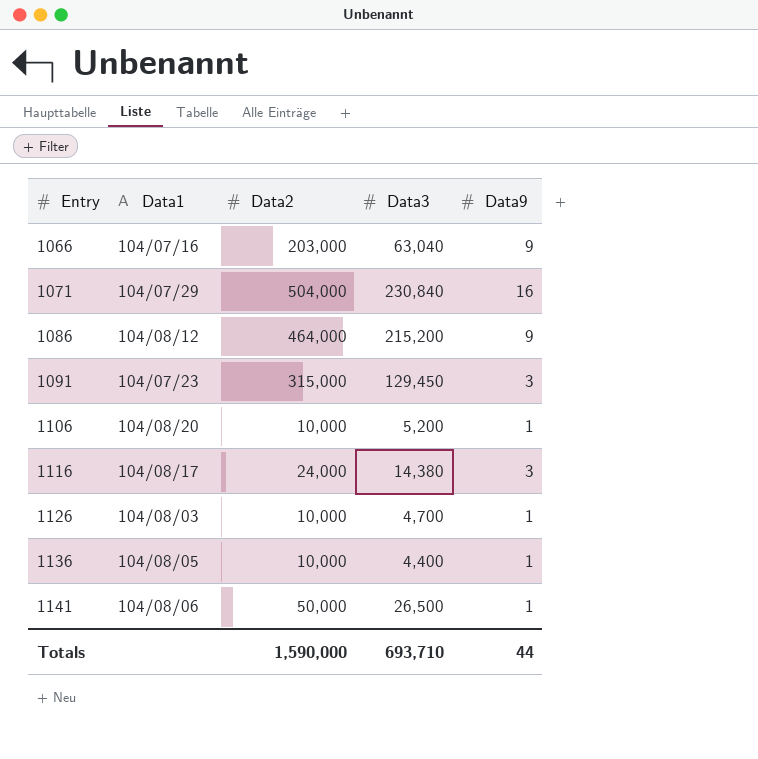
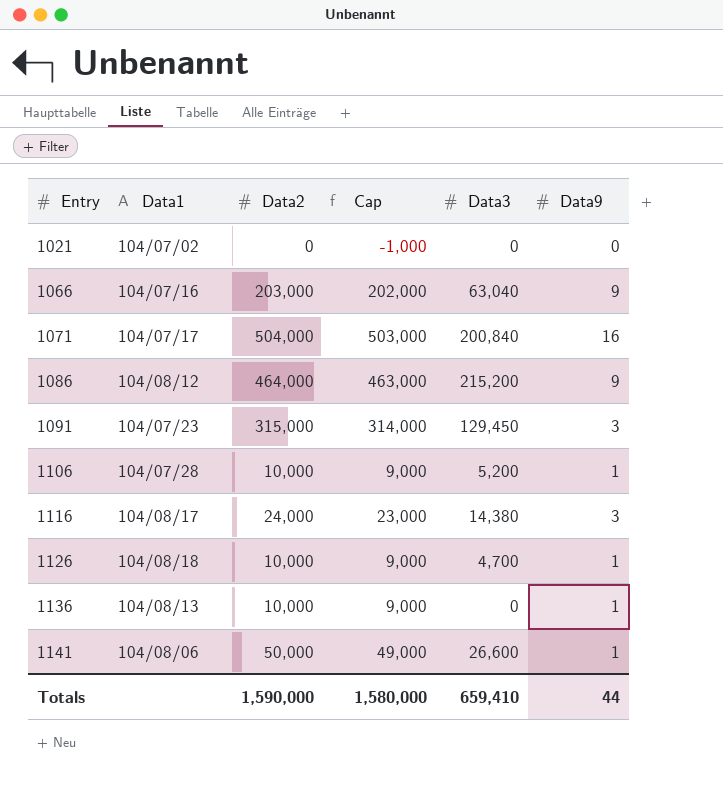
column Cap | formula: none -> [Data2] - 1000
row 1021: none -> 104/07/02 | 0 | -1,000 | 0 | 0
1071 | Data1: 104/07/29 -> 104/07/17
1071 | Data3: 230,840 -> 200,840
1106 | Data1: 104/08/20 -> 104/07/28
1126 | Data1: 104/08/03 -> 104/08/18
1136 | Data1: 104/08/05 -> 104/08/13
1136 | Data3: 4,400 -> 0
1141 | Data3: 26,500 -> 26,600
Totals | Data3: 693,710 -> 659,410

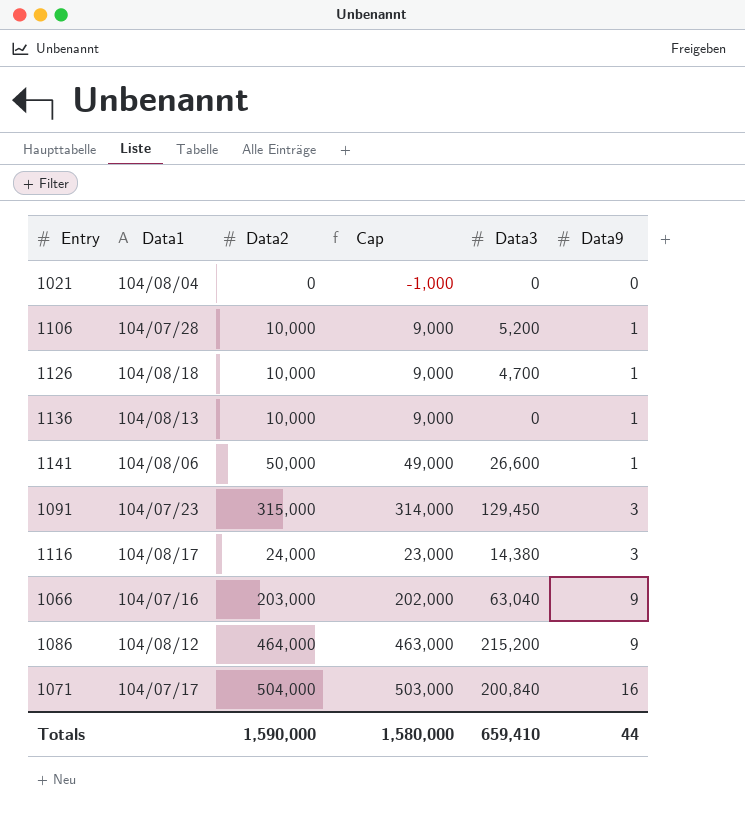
row order: Entry ascending -> Data9 ascending
1021 | Data1: 104/07/02 -> 104/08/04

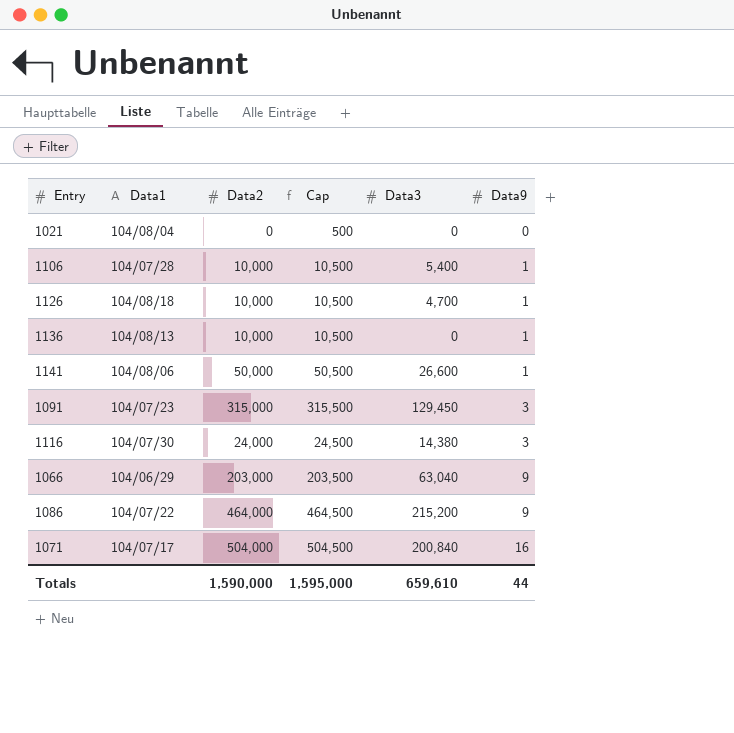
column Cap | formula: [Data2] - 1000 -> [Data2] + 500
1106 | Data3: 5,200 -> 5,400
1116 | Data1: 104/08/17 -> 104/07/30
1066 | Data1: 104/07/16 -> 104/06/29
1086 | Data1: 104/08/12 -> 104/07/22
Totals | Cap: 1,580,000 -> 1,595,000
Totals | Data3: 659,410 -> 659,610

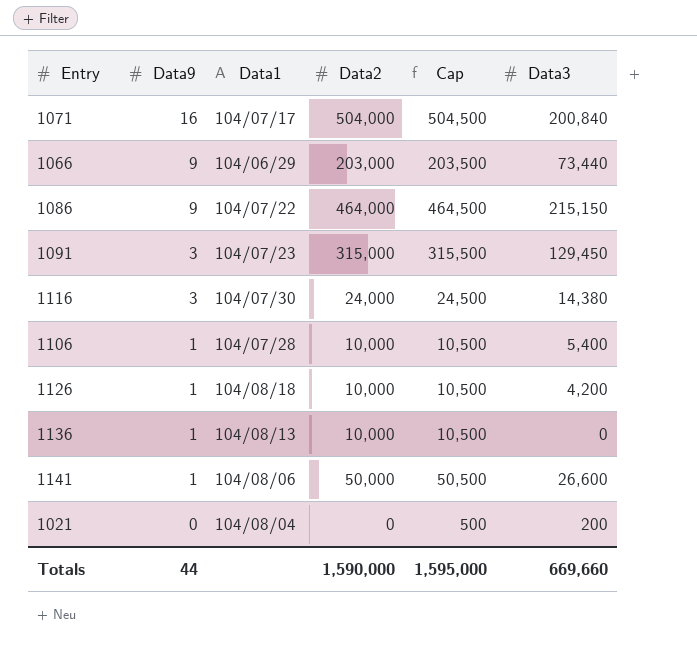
row order: Data9 ascending -> Data9 descending
column Data9 | position: 6 -> 2
1066 | Data3: 63,040 -> 73,440
1086 | Data3: 215,200 -> 215,150
1126 | Data3: 4,700 -> 4,200
1021 | Data3: 0 -> 200
Totals | Data3: 659,610 -> 669,660

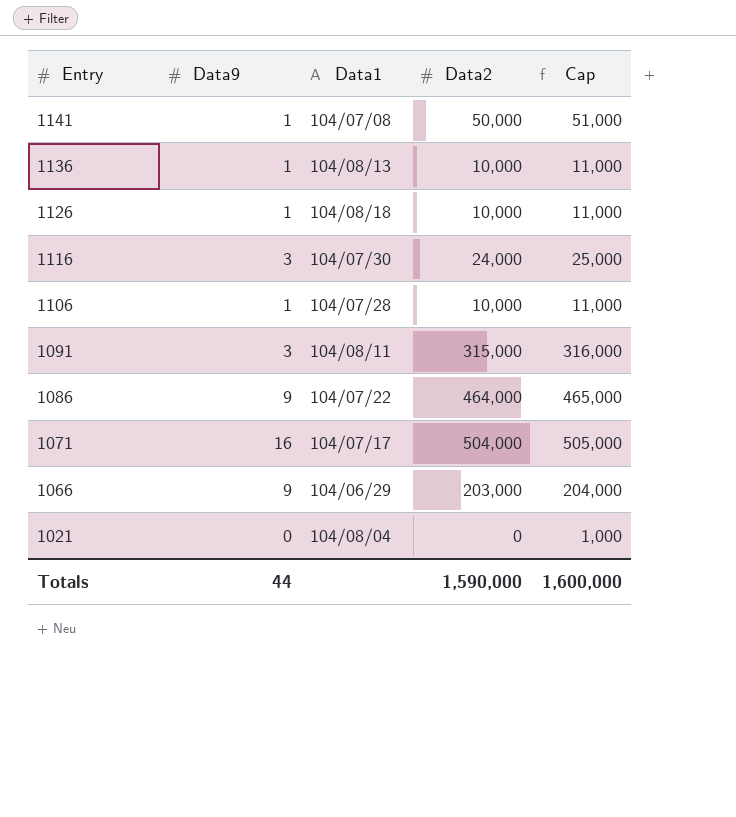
row order: Data9 descending -> Entry descending
column Data3 | position: 6 -> none
column Cap | formula: [Data2] + 500 -> [Data2] + 1000
1141 | Data1: 104/08/06 -> 104/07/08
1091 | Data1: 104/07/23 -> 104/08/11
Totals | Cap: 1,595,000 -> 1,600,000

